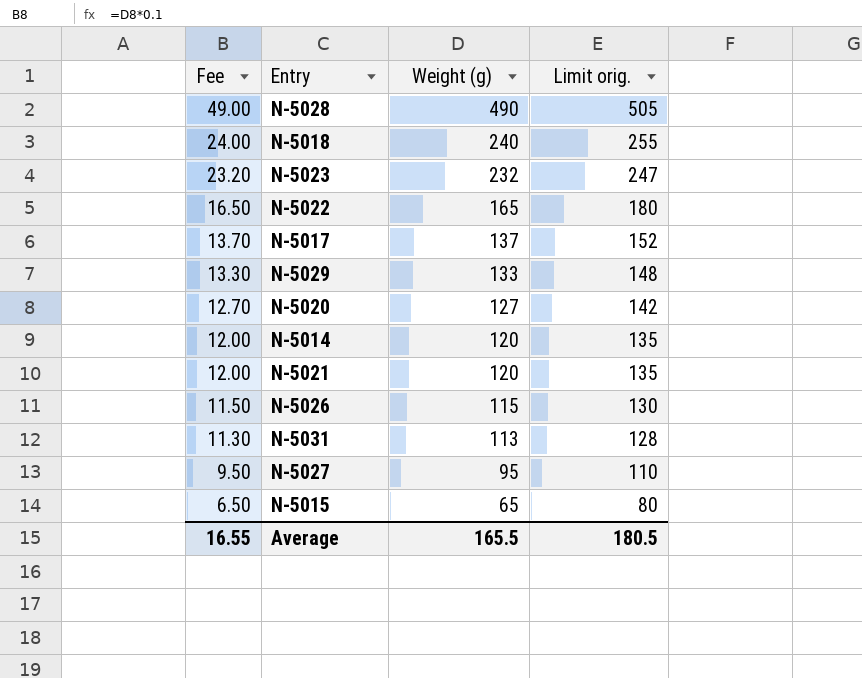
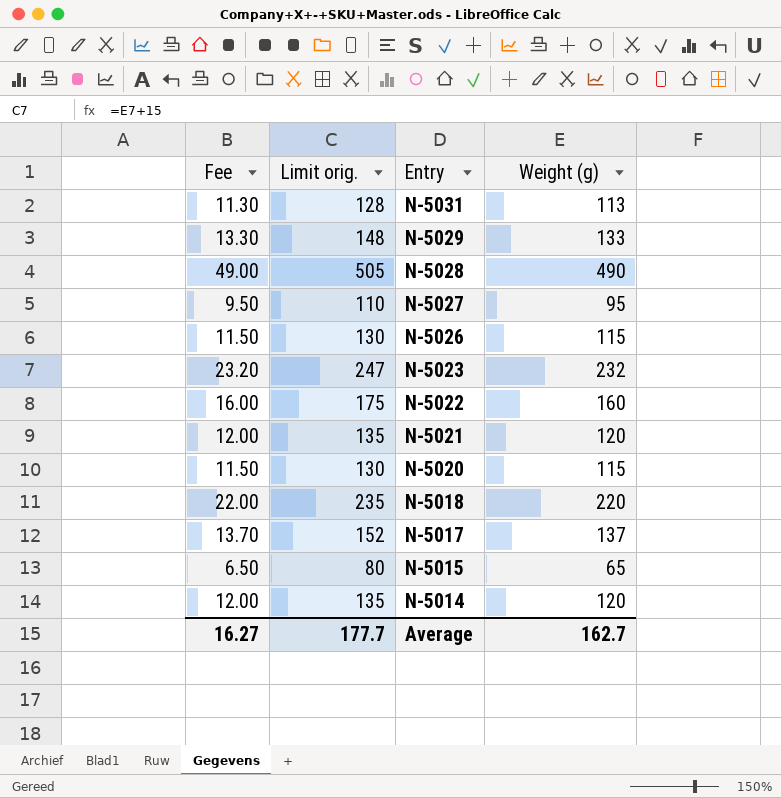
row order: Fee descending -> Entry descending
column Limit orig. | position: 4 -> 2
N-5022 | Fee: 16.50 -> 16.00
N-5022 | Limit orig.: 180 -> 175
N-5022 | Weight (g): 165 -> 160
N-5020 | Fee: 12.70 -> 11.50
N-5020 | Limit orig.: 142 -> 130
N-5020 | Weight (g): 127 -> 115
N-5018 | Fee: 24.00 -> 22.00
N-5018 | Limit orig.: 255 -> 235
N-5018 | Weight (g): 240 -> 220
Average | Fee: 16.55 -> 16.27
Average | Limit orig.: 180.5 -> 177.7
Average | Weight (g): 165.5 -> 162.7

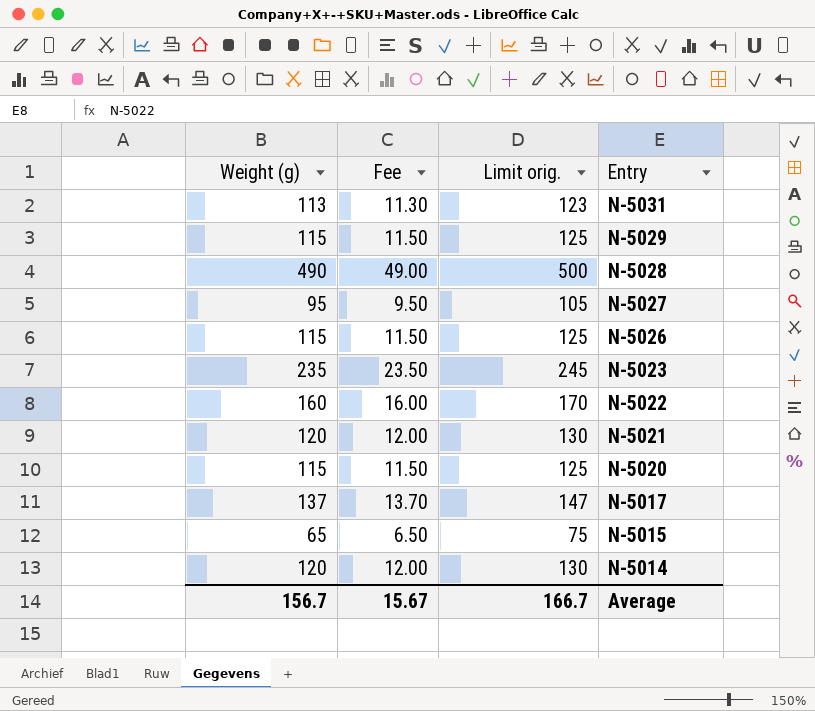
column Weight (g) | position: 4 -> 1
column Limit orig. | formula: [Weight (g)] + 15 -> [Weight (g)] + 10
row N-5018: 22.00 | 235 | 220 -> none
N-5029 | Weight (g): 133 -> 115
N-5029 | Fee: 13.30 -> 11.50
N-5023 | Weight (g): 232 -> 235
N-5023 | Fee: 23.20 -> 23.50
Average | Weight (g): 162.7 -> 156.7
Average | Fee: 16.27 -> 15.67
Average | Limit orig.: 177.7 -> 166.7

